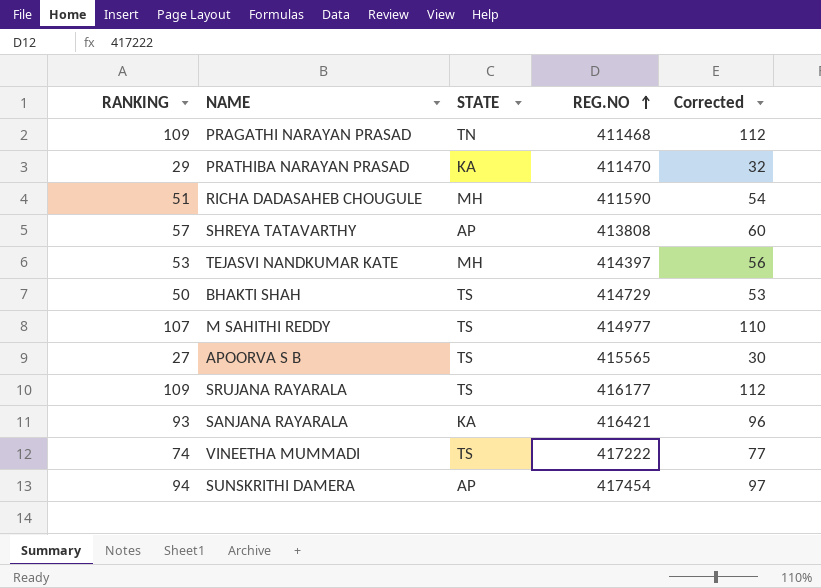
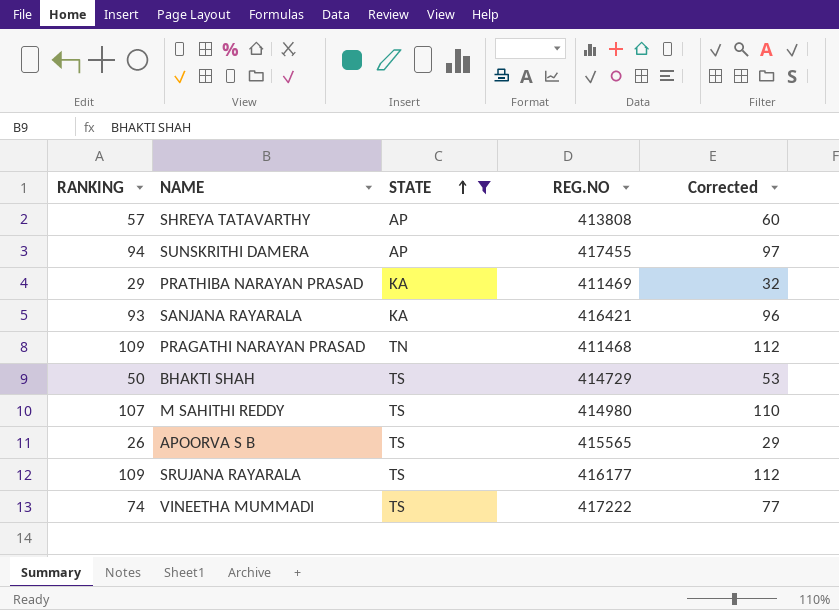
filter: none -> STATE != MH
row order: REG.NO ascending -> STATE ascending
SUNSKRITHI DAMERA | REG.NO: 417454 -> 417455
PRATHIBA NARAYAN PRASAD | REG.NO: 411470 -> 411469
M SAHITHI REDDY | REG.NO: 414977 -> 414980
APOORVA S B | RANKING: 27 -> 26
APOORVA S B | Corrected: 30 -> 29

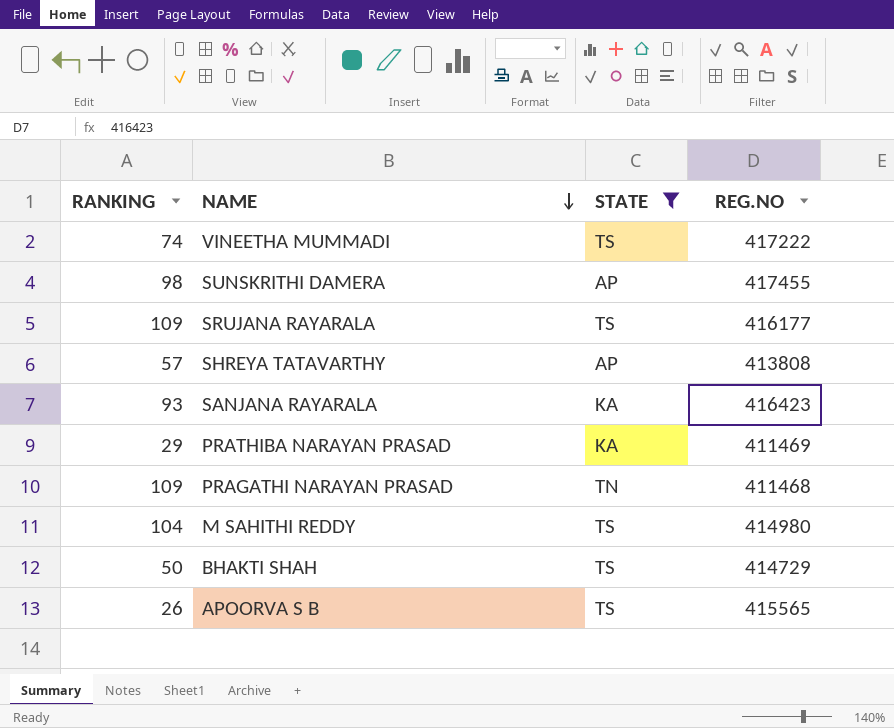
row order: STATE ascending -> NAME descending
column Corrected | formula: [RANKING] + 3 -> none
SUNSKRITHI DAMERA | RANKING: 94 -> 98
SANJANA RAYARALA | REG.NO: 416421 -> 416423
M SAHITHI REDDY | RANKING: 107 -> 104

